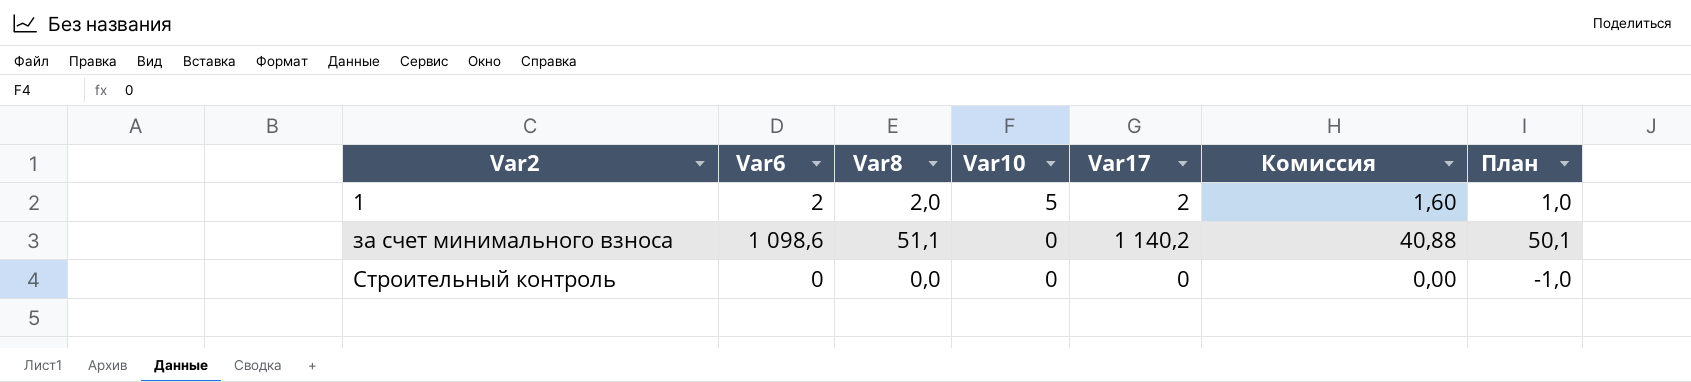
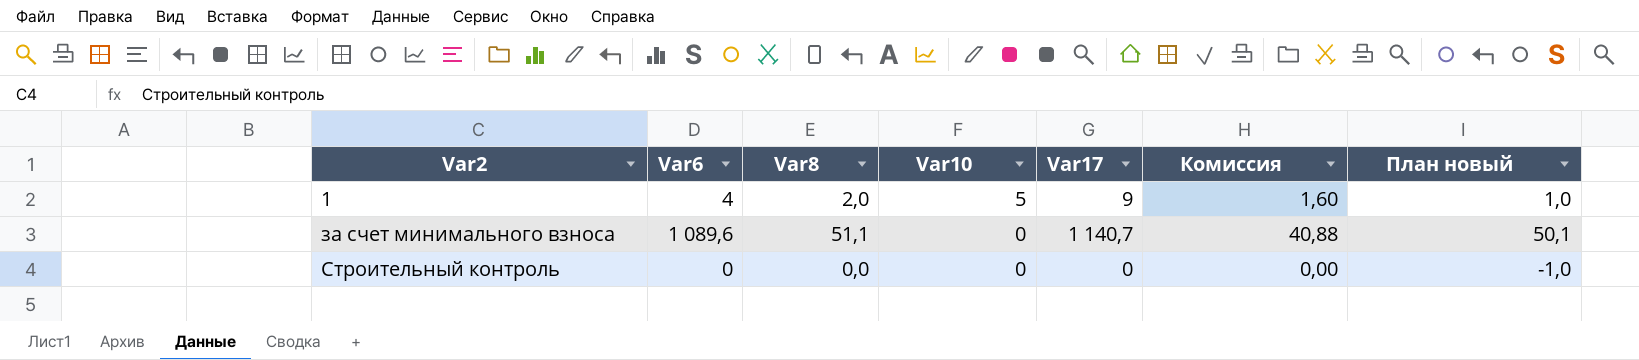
column name: План -> План новый
1 | Var6: 2 -> 4
1 | Var17: 2 -> 9
за счет минимального взноса | Var6: 1 098,6 -> 1 089,6
за счет минимального взноса | Var17: 1 140,2 -> 1 140,7

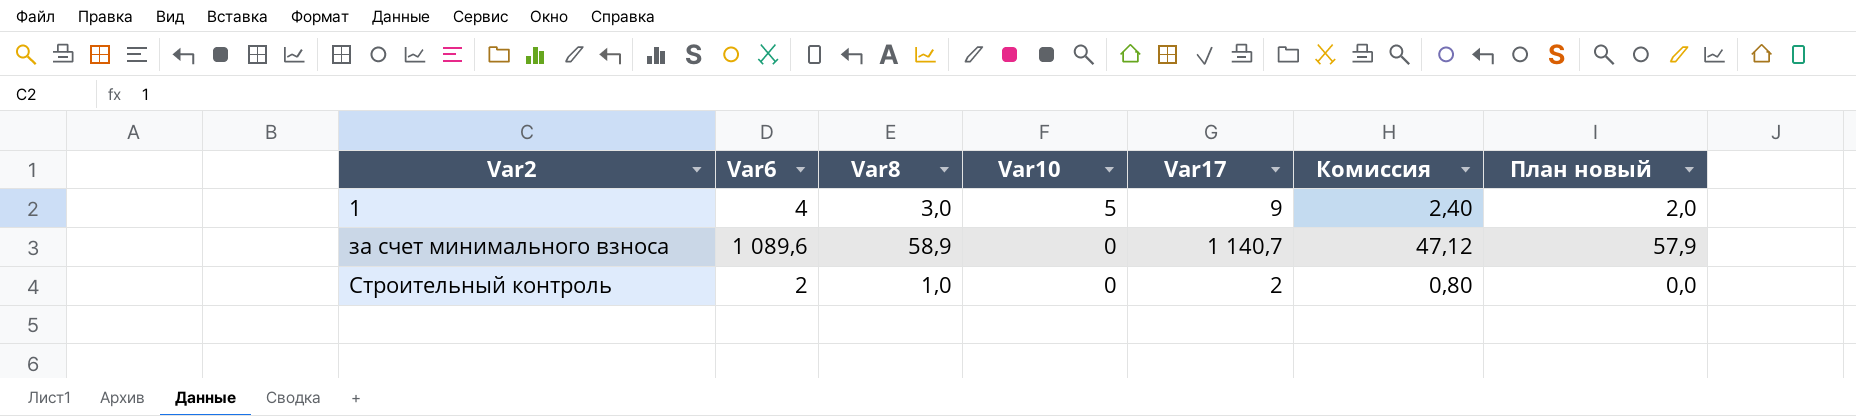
1 | Var8: 2,0 -> 3,0
1 | Комиссия: 1,60 -> 2,40
1 | План новый: 1,0 -> 2,0
за счет минимального взноса | Var8: 51,1 -> 58,9
за счет минимального взноса | Комиссия: 40,88 -> 47,12
за счет минимального взноса | План новый: 50,1 -> 57,9
Строительный контроль | Var6: 0 -> 2
Строительный контроль | Var8: 0,0 -> 1,0
Строительный контроль | Var17: 0 -> 2
Строительный контроль | Комиссия: 0,00 -> 0,80
Строительный контроль | План новый: -1,0 -> 0,0

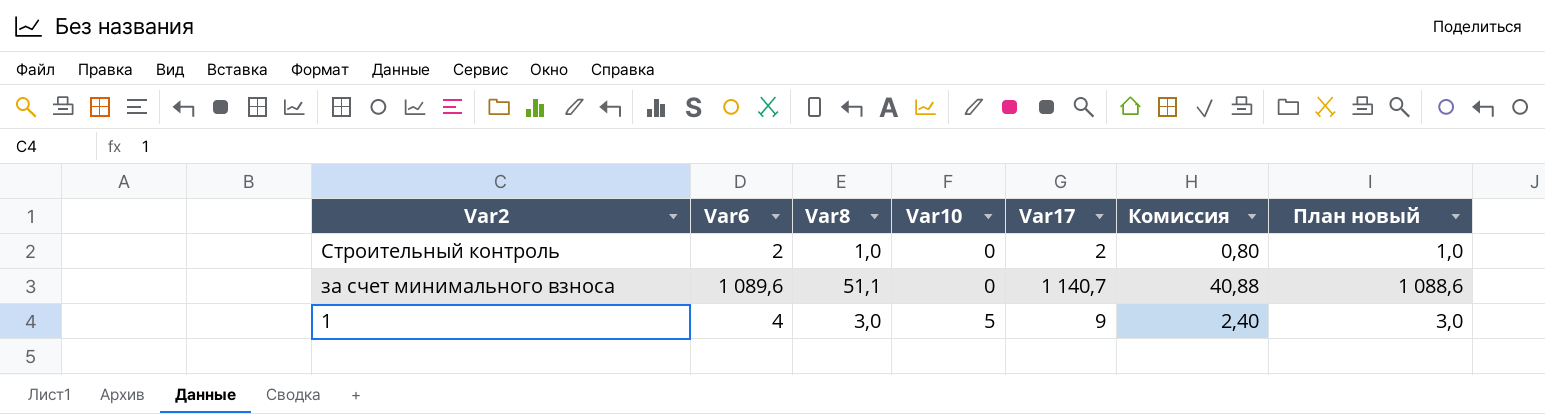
row order: Var2 ascending -> Var2 descending
column План новый | formula: [Var8] - 1 -> [Var6] - 1
за счет минимального взноса | Var8: 58,9 -> 51,1
за счет минимального взноса | Комиссия: 47,12 -> 40,88

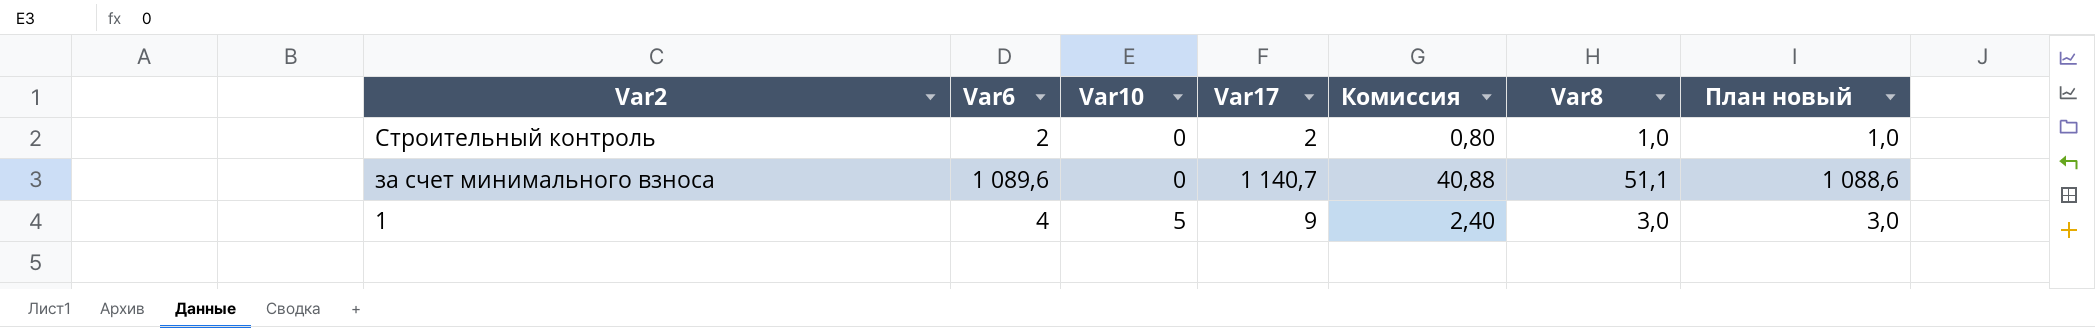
column Var8 | position: 3 -> 6

